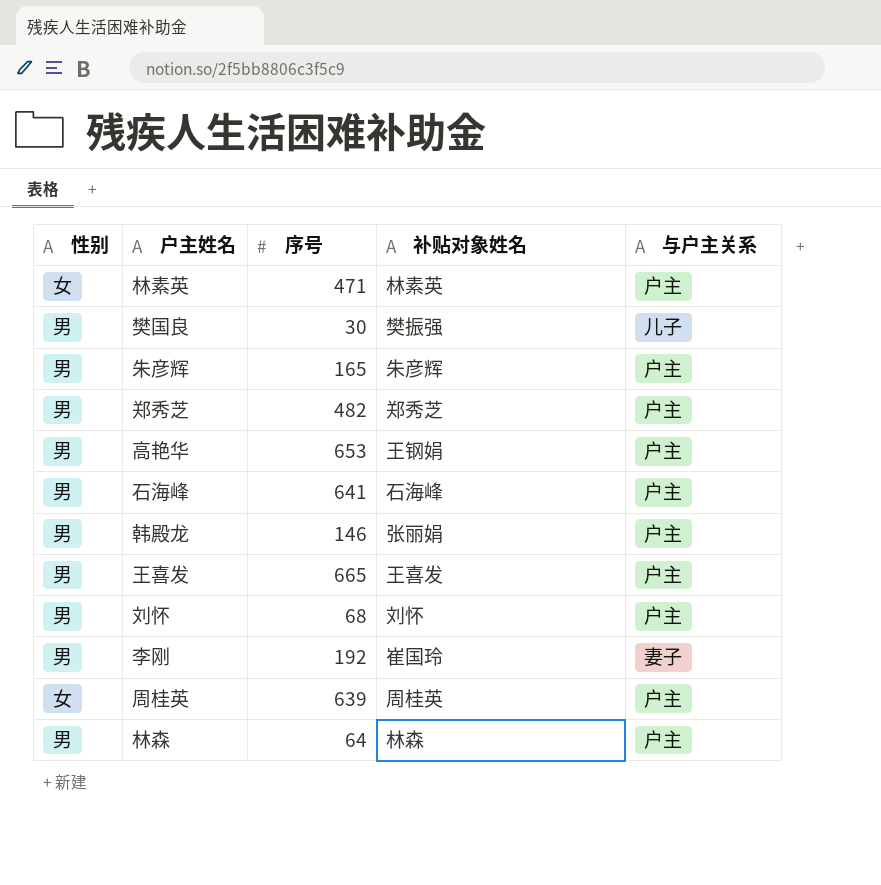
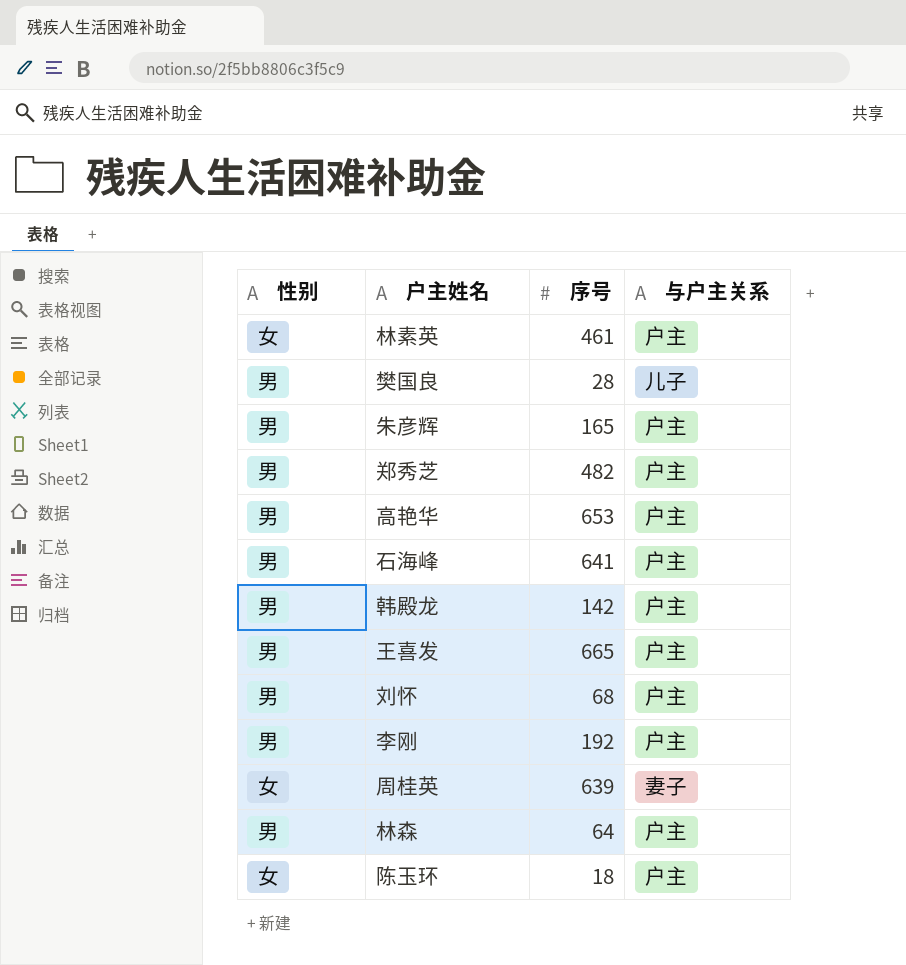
column 补贴对象姓名 | position: 4 -> none
林素英 | 序号: 471 -> 461
樊国良 | 序号: 30 -> 28
韩殿龙 | 序号: 146 -> 142
李刚 | 与户主关系: 妻子 -> 户主
周桂英 | 与户主关系: 户主 -> 妻子
row 陈玉环: none -> 女 | 18 | 户主

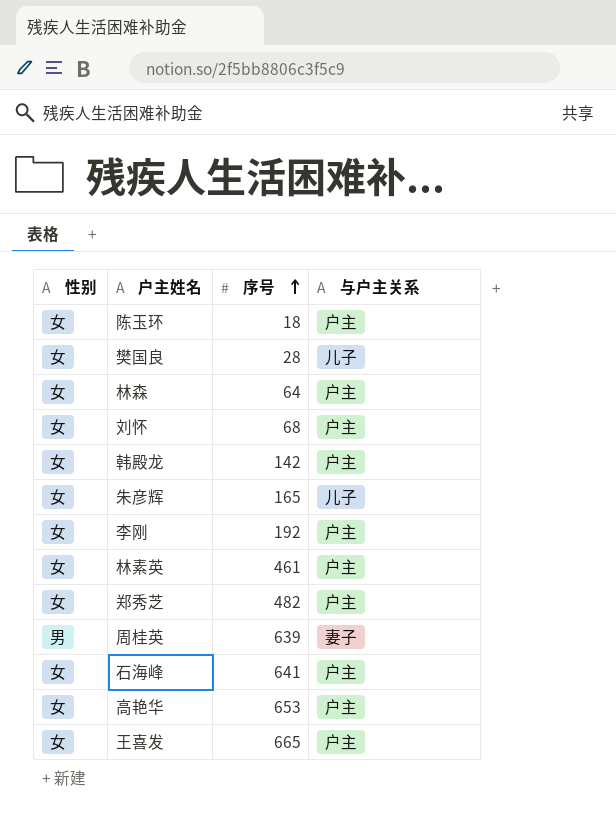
row order: none -> 序号 ascending
樊国良 | 性别: 男 -> 女
林森 | 性别: 男 -> 女
刘怀 | 性别: 男 -> 女
韩殿龙 | 性别: 男 -> 女
朱彦辉 | 性别: 男 -> 女
朱彦辉 | 与户主关系: 户主 -> 儿子
李刚 | 性别: 男 -> 女
郑秀芝 | 性别: 男 -> 女
周桂英 | 性别: 女 -> 男
石海峰 | 性别: 男 -> 女
高艳华 | 性别: 男 -> 女
王喜发 | 性别: 男 -> 女

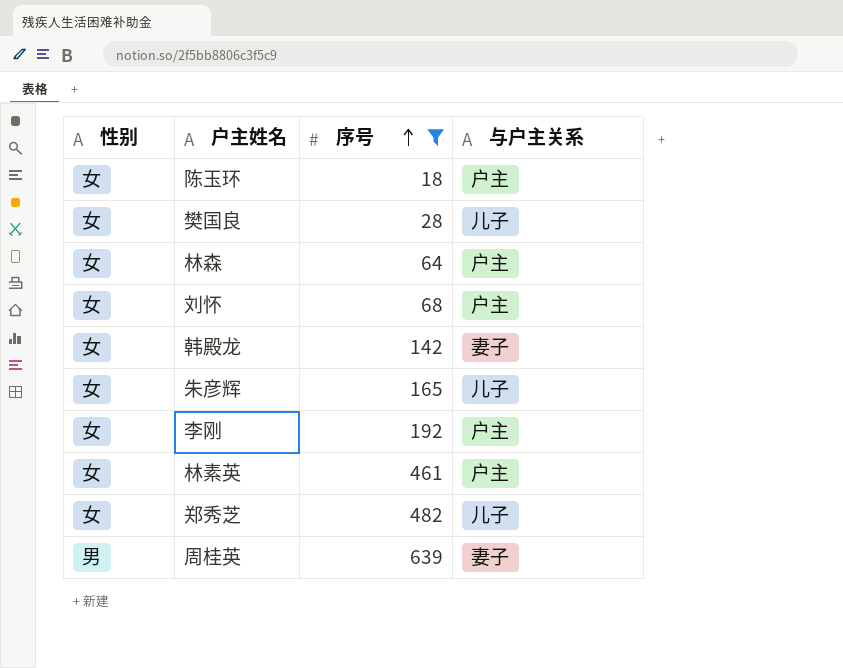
filter: none -> 序号 <= 639
韩殿龙 | 与户主关系: 户主 -> 妻子
郑秀芝 | 与户主关系: 户主 -> 儿子

